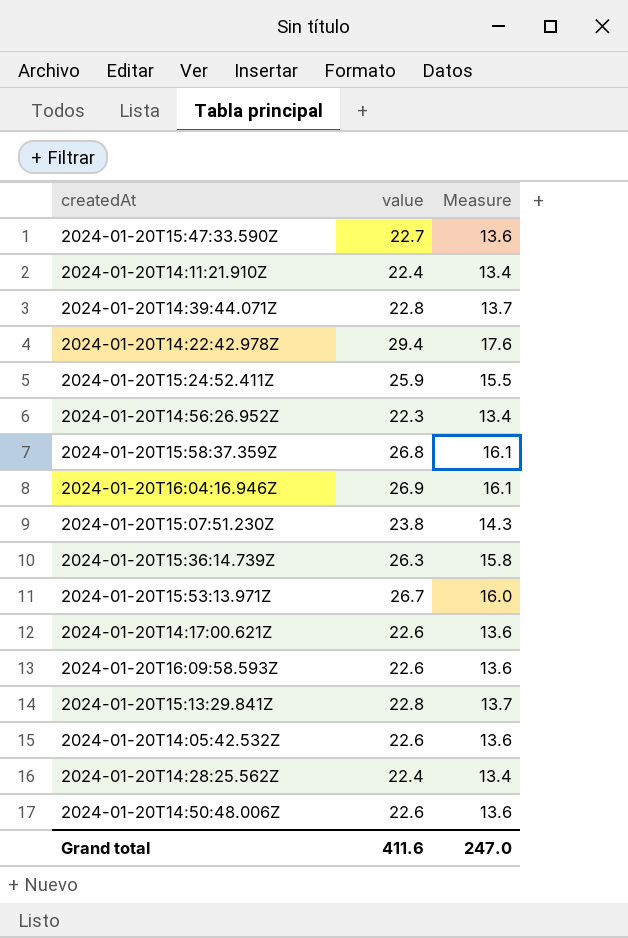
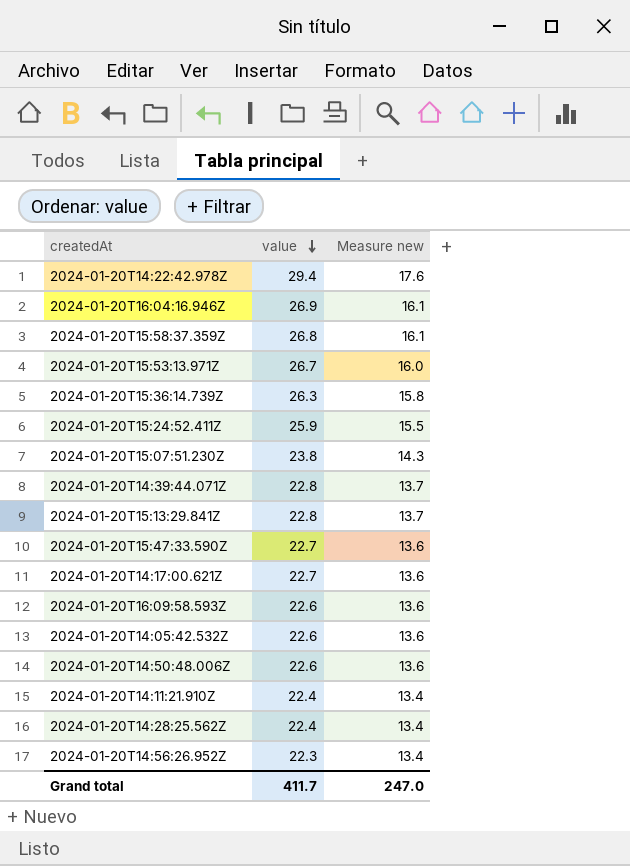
row order: none -> value descending
column name: Measure -> Measure new
2024-01-20T14:17:00.621Z | value: 22.6 -> 22.7
Grand total | value: 411.6 -> 411.7

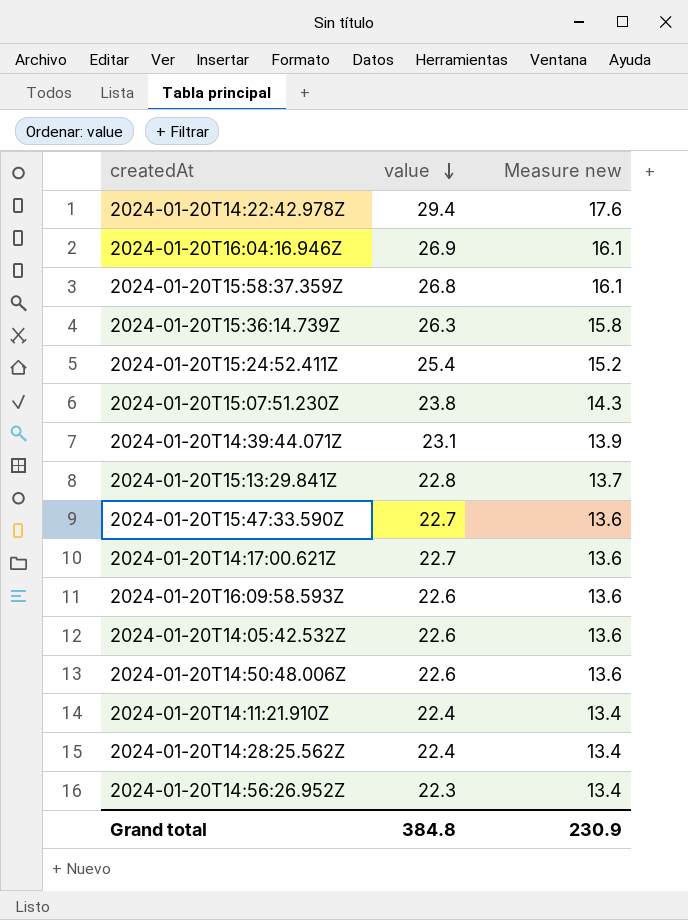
row 2024-01-20T15:53:13.971Z: 26.7 | 16.0 -> none
2024-01-20T15:24:52.411Z | value: 25.9 -> 25.4
2024-01-20T15:24:52.411Z | Measure new: 15.5 -> 15.2
2024-01-20T14:39:44.071Z | value: 22.8 -> 23.1
2024-01-20T14:39:44.071Z | Measure new: 13.7 -> 13.9
Grand total | value: 411.7 -> 384.8
Grand total | Measure new: 247.0 -> 230.9

